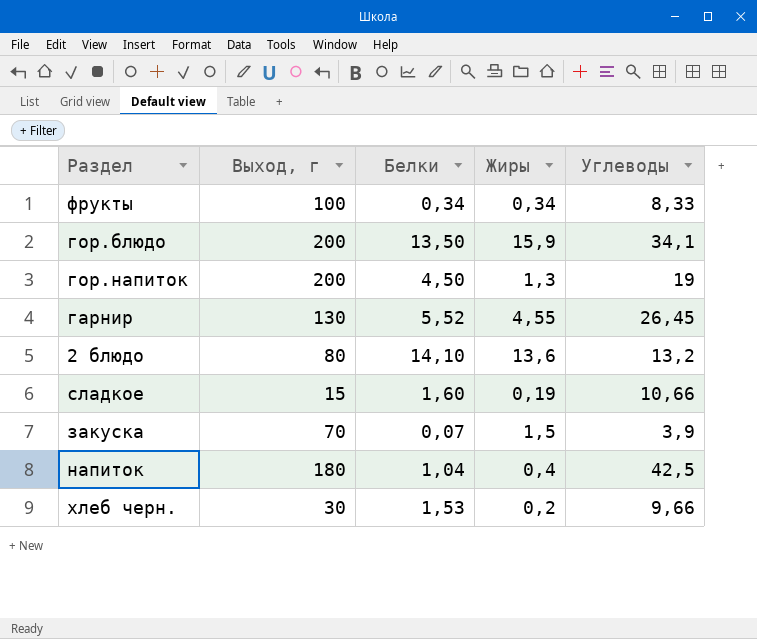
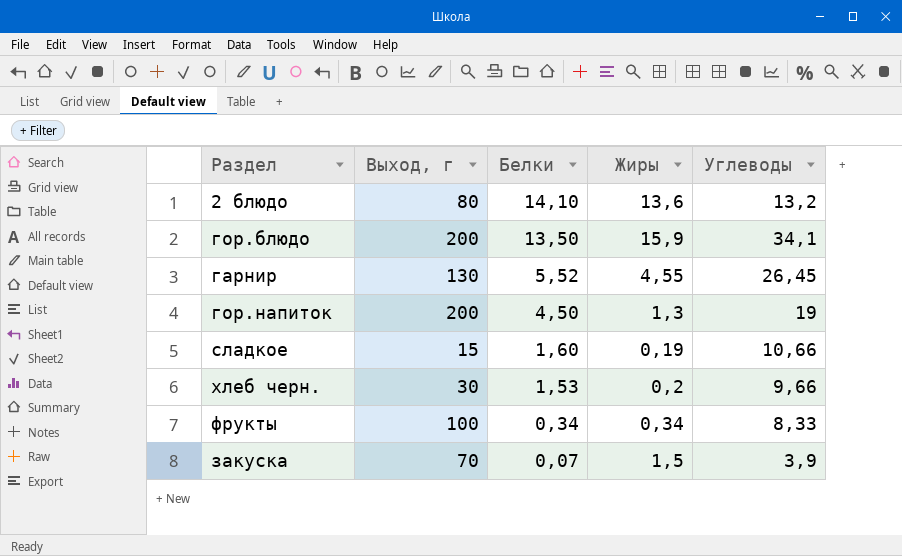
row order: none -> Белки descending
row напиток: 180 | 1,04 | 0,4 | 42,5 -> none

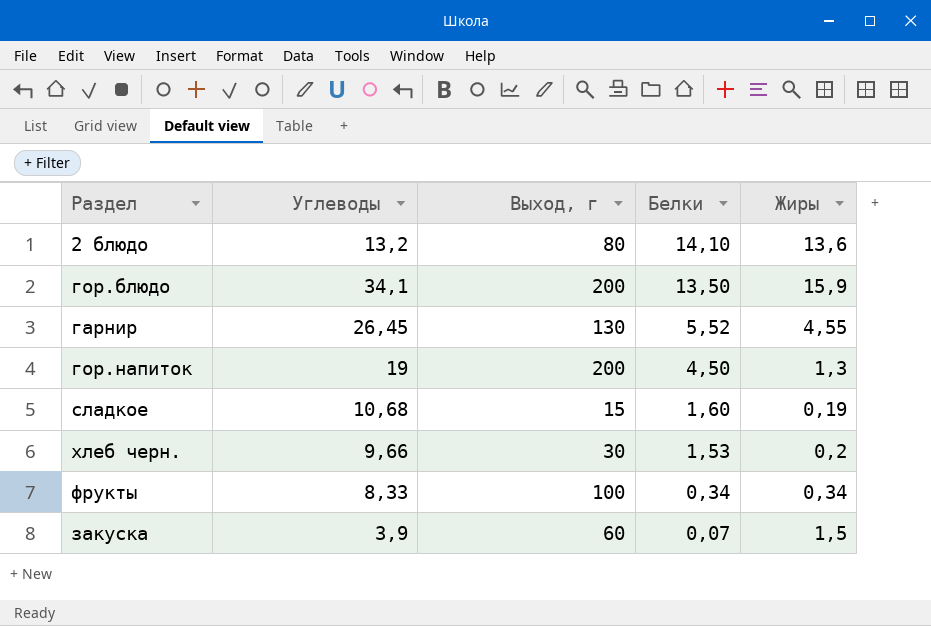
column Углеводы | position: 5 -> 2
сладкое | Углеводы: 10,66 -> 10,68
закуска | Выход, г: 70 -> 60

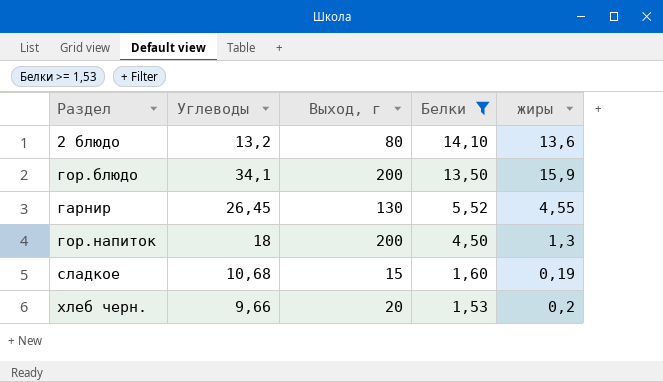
filter: none -> Белки >= 1,53
column name: Жиры -> жиры
гор.напиток | Углеводы: 19 -> 18
хлеб черн. | Выход, г: 30 -> 20

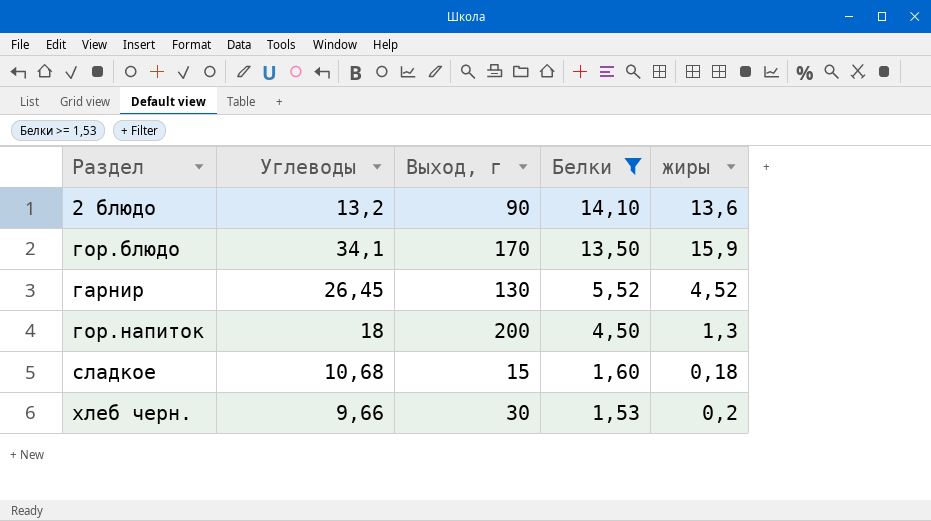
2 блюдо | Выход, г: 80 -> 90
гор.блюдо | Выход, г: 200 -> 170
гарнир | жиры: 4,55 -> 4,52
сладкое | жиры: 0,19 -> 0,18
хлеб черн. | Выход, г: 20 -> 30

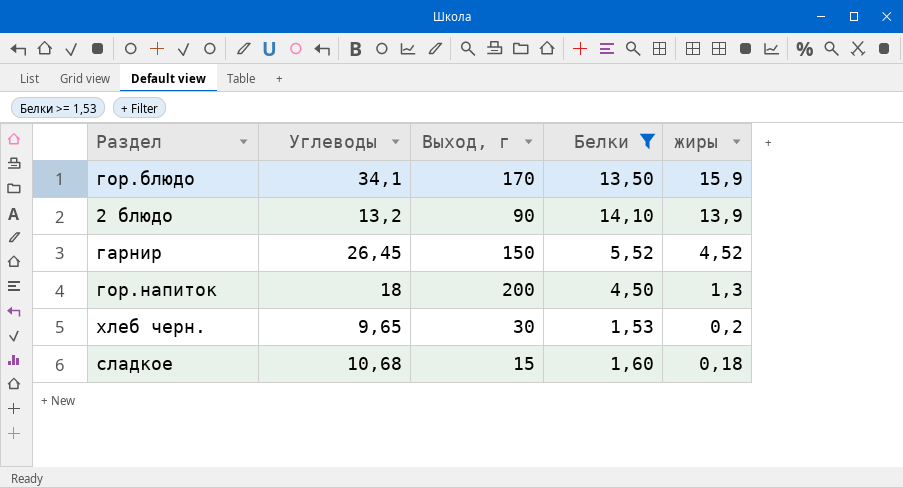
row order: Белки descending -> жиры descending
2 блюдо | жиры: 13,6 -> 13,9
гарнир | Выход, г: 130 -> 150
хлеб черн. | Углеводы: 9,66 -> 9,65

